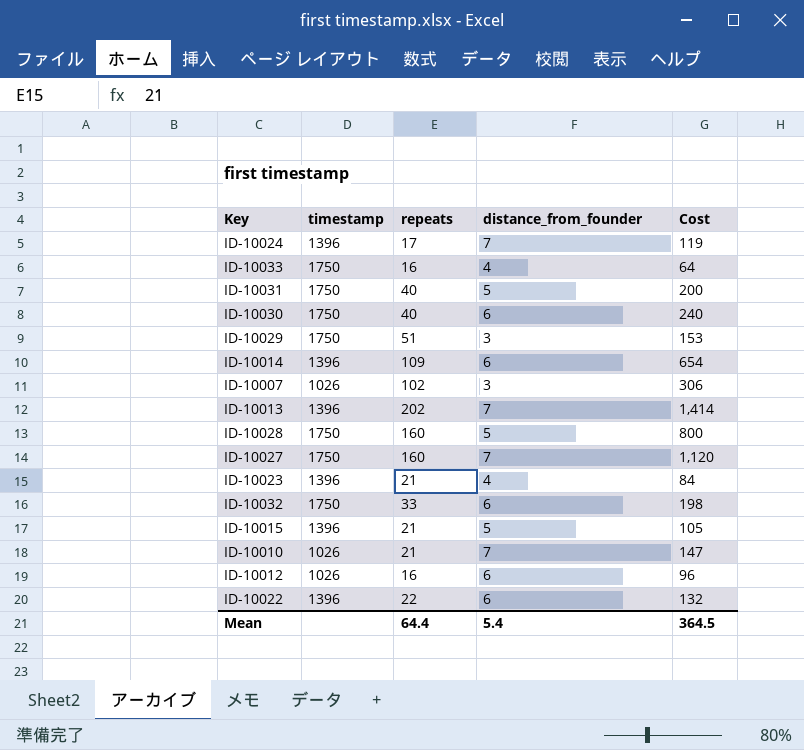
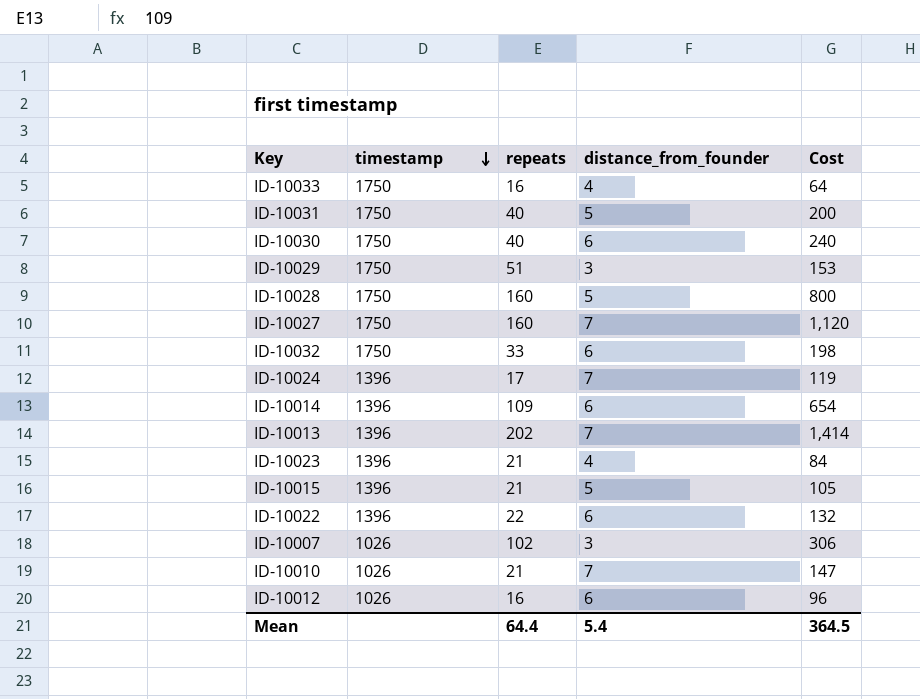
row order: none -> timestamp descending

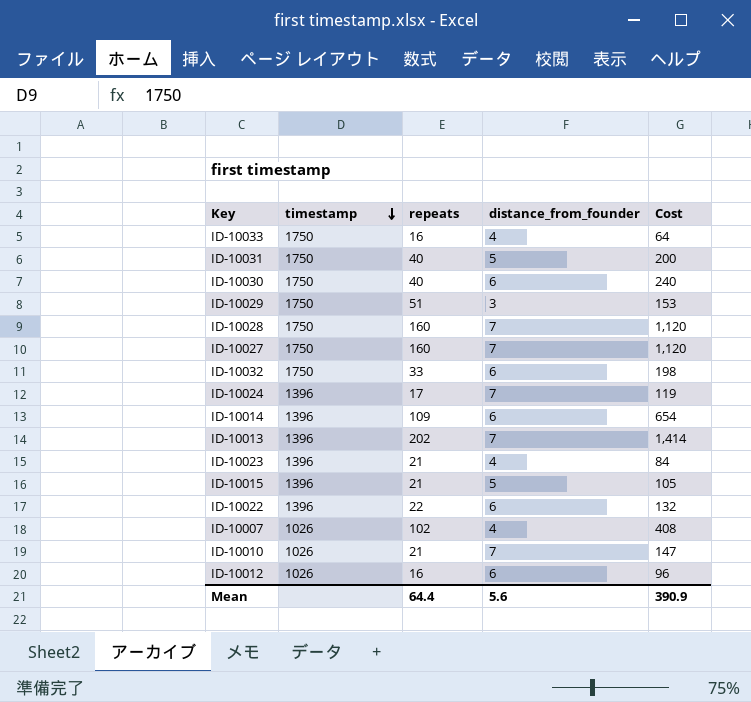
ID-10028 | distance_from_founder: 5 -> 7
ID-10028 | Cost: 800 -> 1,120
ID-10007 | distance_from_founder: 3 -> 4
ID-10007 | Cost: 306 -> 408
Mean | distance_from_founder: 5.4 -> 5.6
Mean | Cost: 364.5 -> 390.9

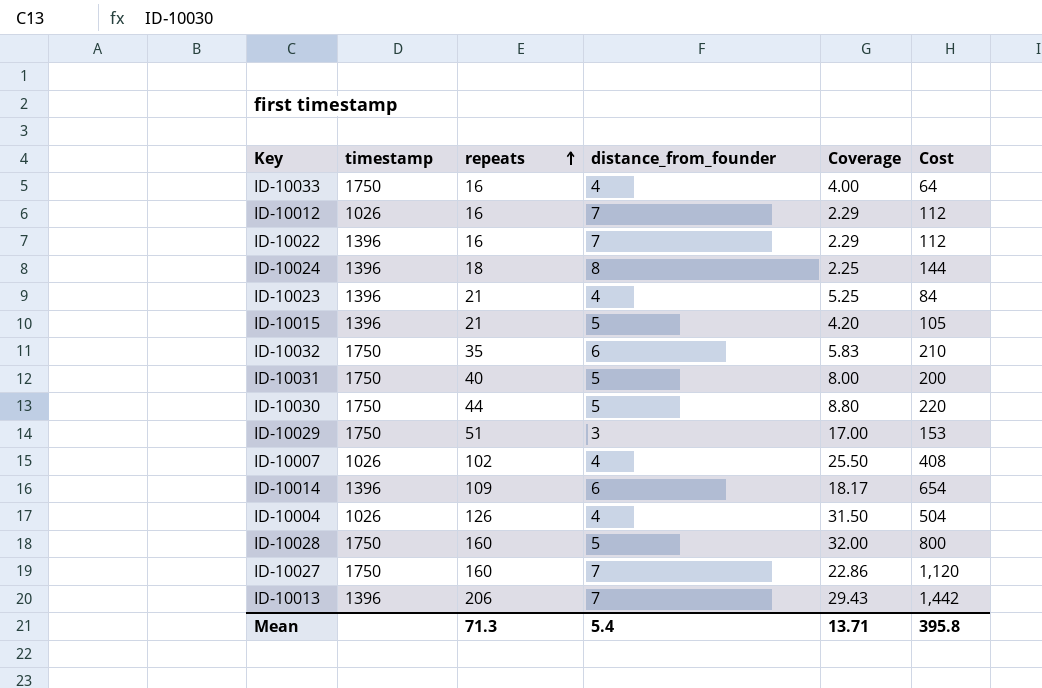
row order: timestamp descending -> repeats ascending
column Coverage | formula: none -> [repeats] / [distance_from_founder]
row ID-10010: 1026 | 21 | 7 | 147 -> none
ID-10012 | distance_from_founder: 6 -> 7
ID-10012 | Cost: 96 -> 112
ID-10022 | repeats: 22 -> 16
ID-10022 | distance_from_founder: 6 -> 7
ID-10022 | Cost: 132 -> 112
ID-10024 | repeats: 17 -> 18
ID-10024 | distance_from_founder: 7 -> 8
ID-10024 | Cost: 119 -> 144
ID-10032 | repeats: 33 -> 35
ID-10032 | Cost: 198 -> 210
ID-10030 | repeats: 40 -> 44
ID-10030 | distance_from_founder: 6 -> 5
ID-10030 | Cost: 240 -> 220
row ID-10004: none -> 1026 | 126 | 4 | 31.50 | 504
ID-10028 | distance_from_founder: 7 -> 5
ID-10028 | Cost: 1,120 -> 800
ID-10013 | repeats: 202 -> 206
ID-10013 | Cost: 1,414 -> 1,442
Mean | repeats: 64.4 -> 71.3
Mean | distance_from_founder: 5.6 -> 5.4
Mean | Cost: 390.9 -> 395.8

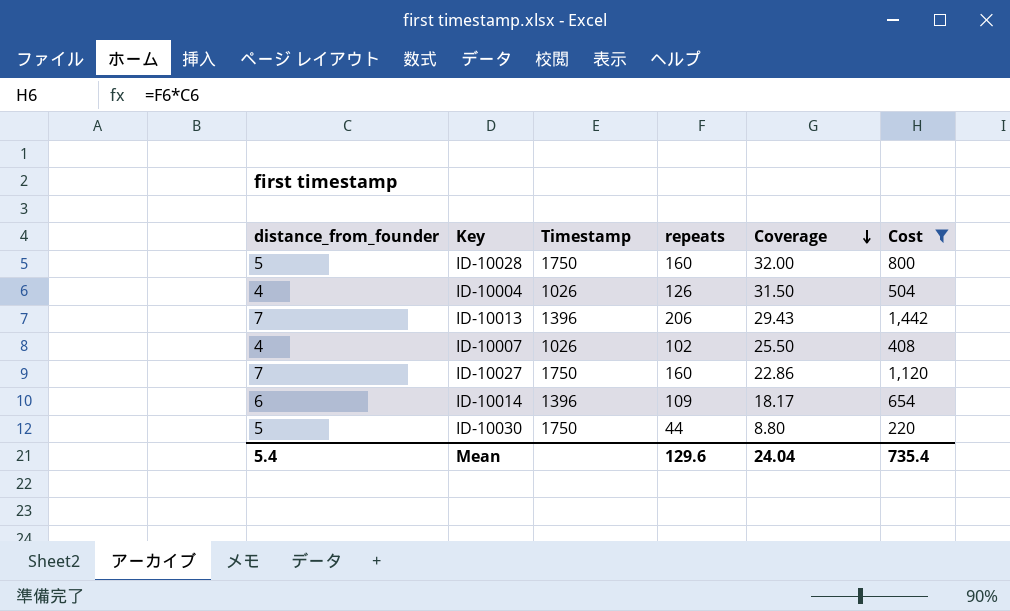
filter: none -> Cost >= 220
row order: repeats ascending -> Coverage descending
column distance_from_founder | position: 4 -> 1
column name: timestamp -> Timestamp
Mean | repeats: 71.3 -> 129.6
Mean | Coverage: 13.71 -> 24.04
Mean | Cost: 395.8 -> 735.4

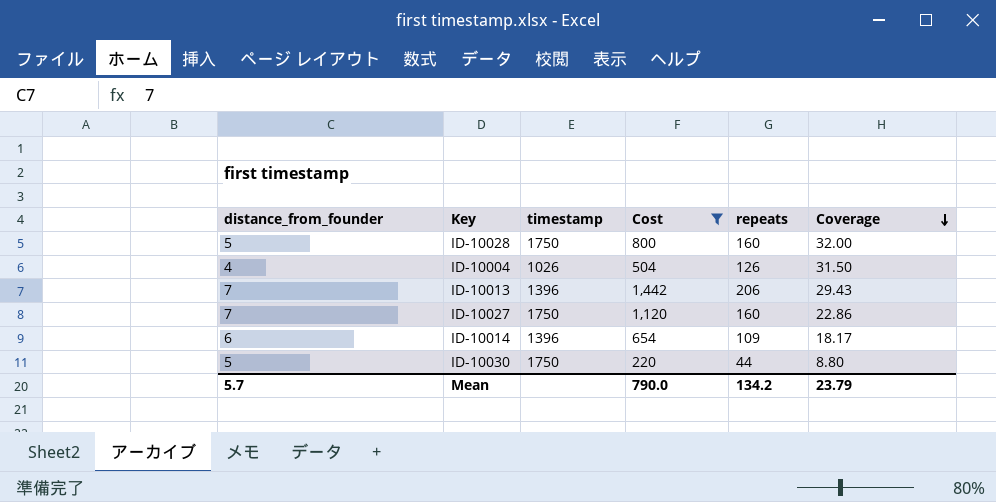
column name: Timestamp -> timestamp
column Cost | position: 6 -> 4
row ID-10007: 4 | 1026 | 102 | 25.50 | 408 -> none
Mean | distance_from_founder: 5.4 -> 5.7
Mean | Cost: 735.4 -> 790.0
Mean | repeats: 129.6 -> 134.2
Mean | Coverage: 24.04 -> 23.79

